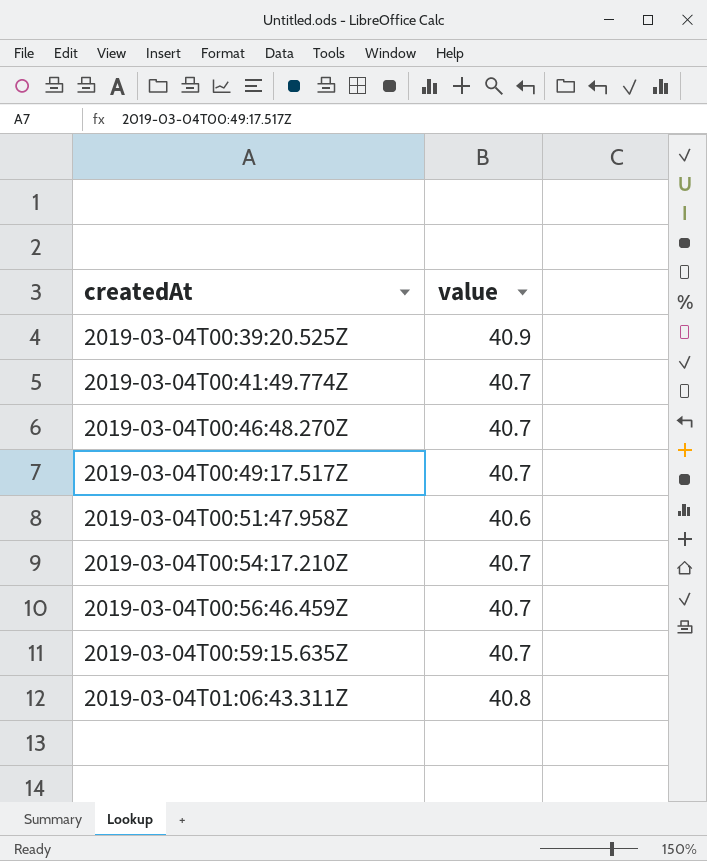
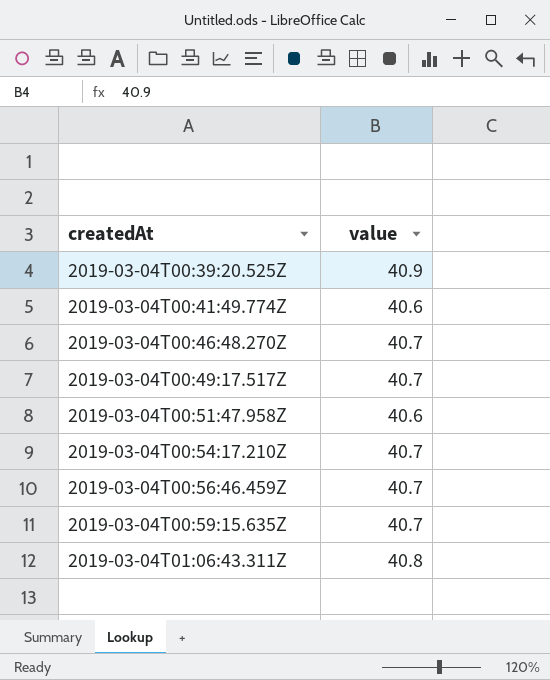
2019-03-04T00:41:49.774Z | value: 40.7 -> 40.6

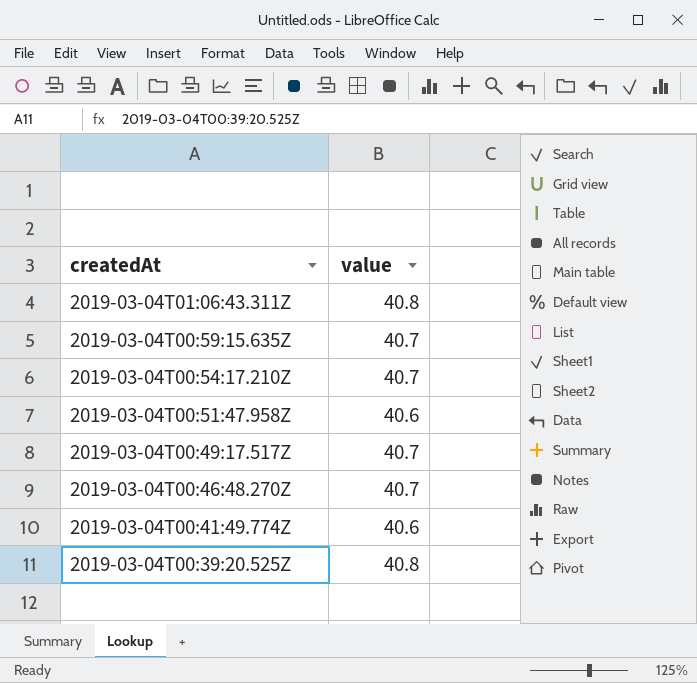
row order: createdAt ascending -> createdAt descending
row 2019-03-04T00:56:46.459Z: 40.7 -> none
2019-03-04T00:39:20.525Z | value: 40.9 -> 40.8

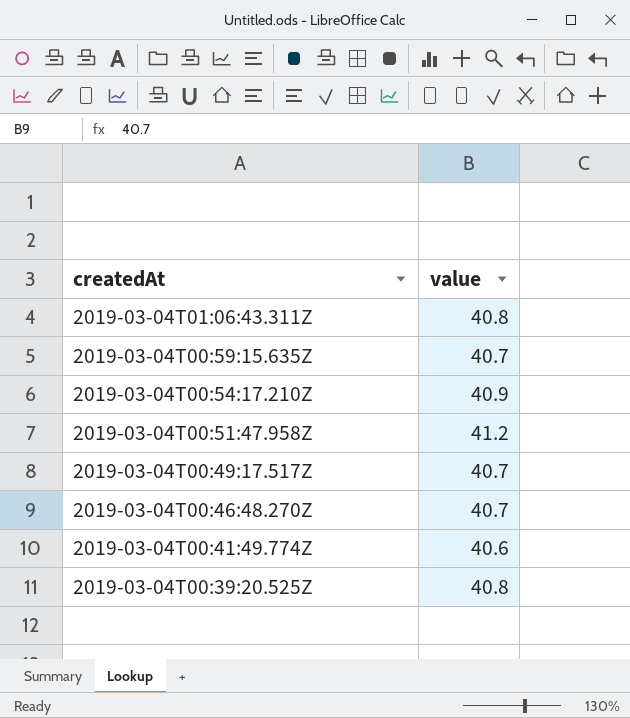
2019-03-04T00:54:17.210Z | value: 40.7 -> 40.9
2019-03-04T00:51:47.958Z | value: 40.6 -> 41.2

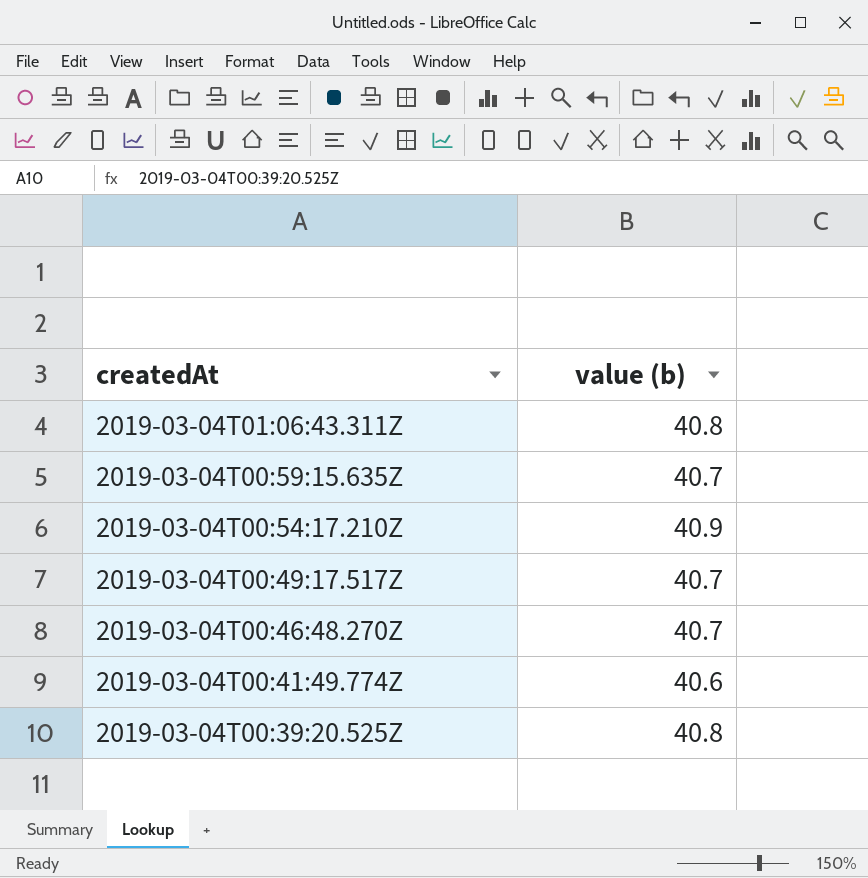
column name: value -> value (b)
row 2019-03-04T00:51:47.958Z: 41.2 -> none

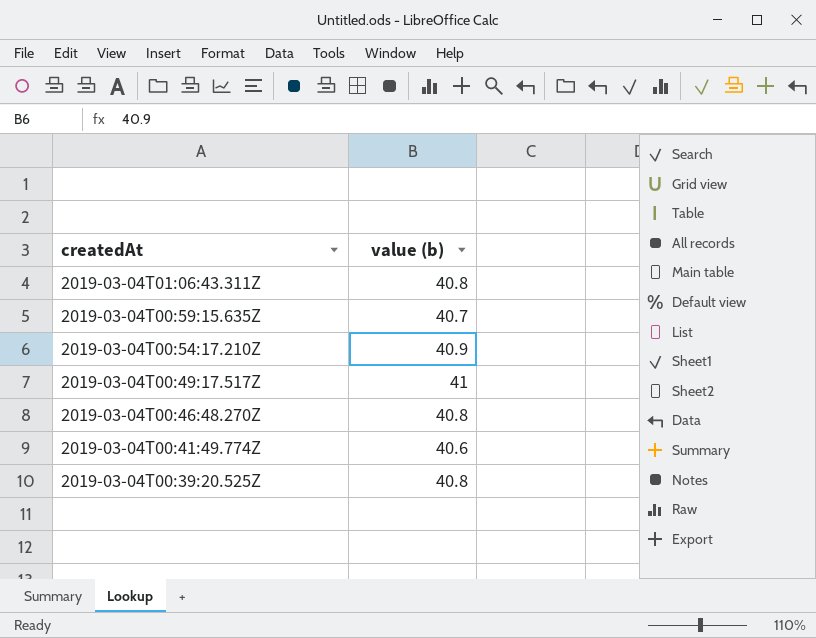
2019-03-04T00:49:17.517Z | value (b): 40.7 -> 41
2019-03-04T00:46:48.270Z | value (b): 40.7 -> 40.8

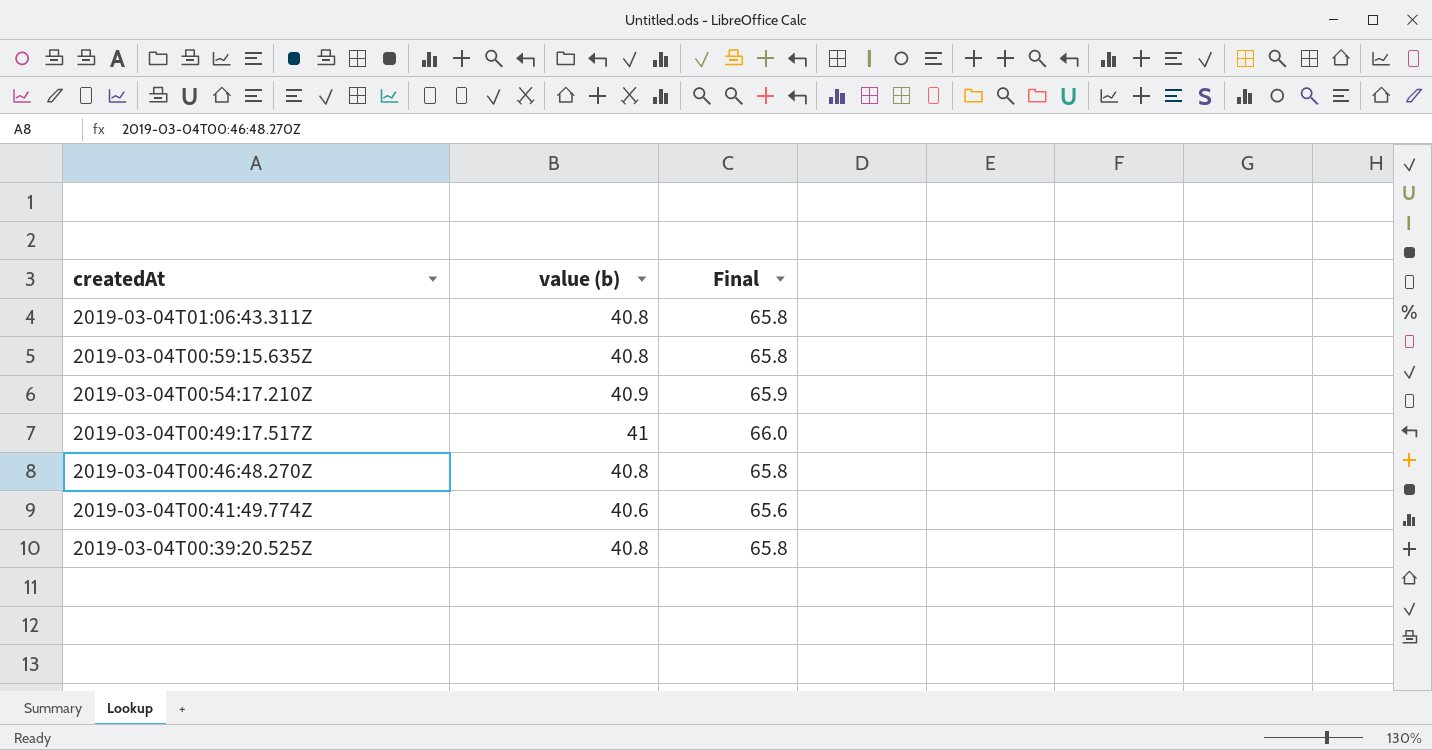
column Final | formula: none -> [value (b)] + 25
2019-03-04T00:59:15.635Z | value (b): 40.7 -> 40.8

